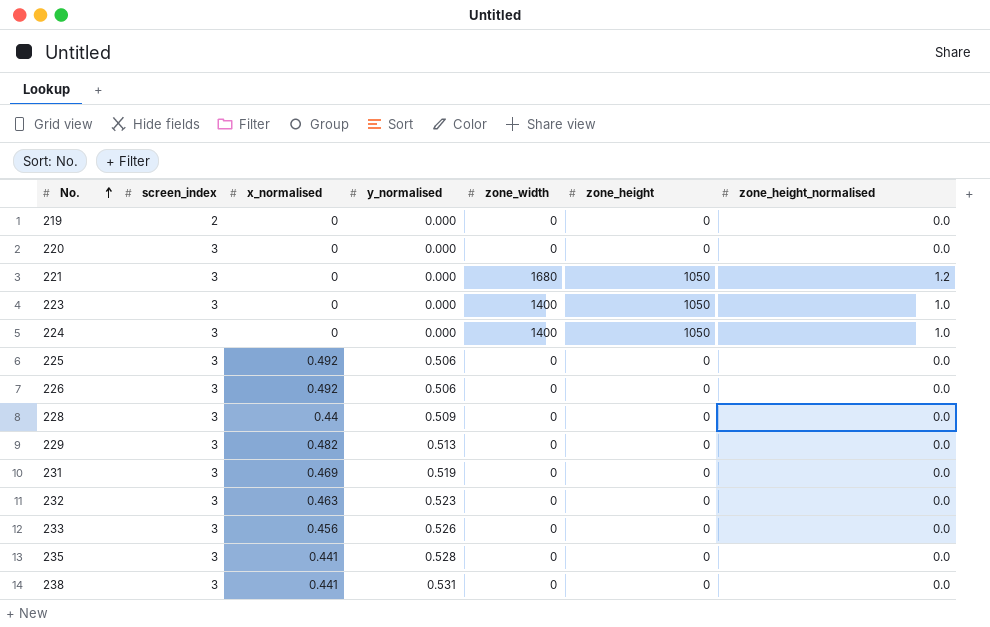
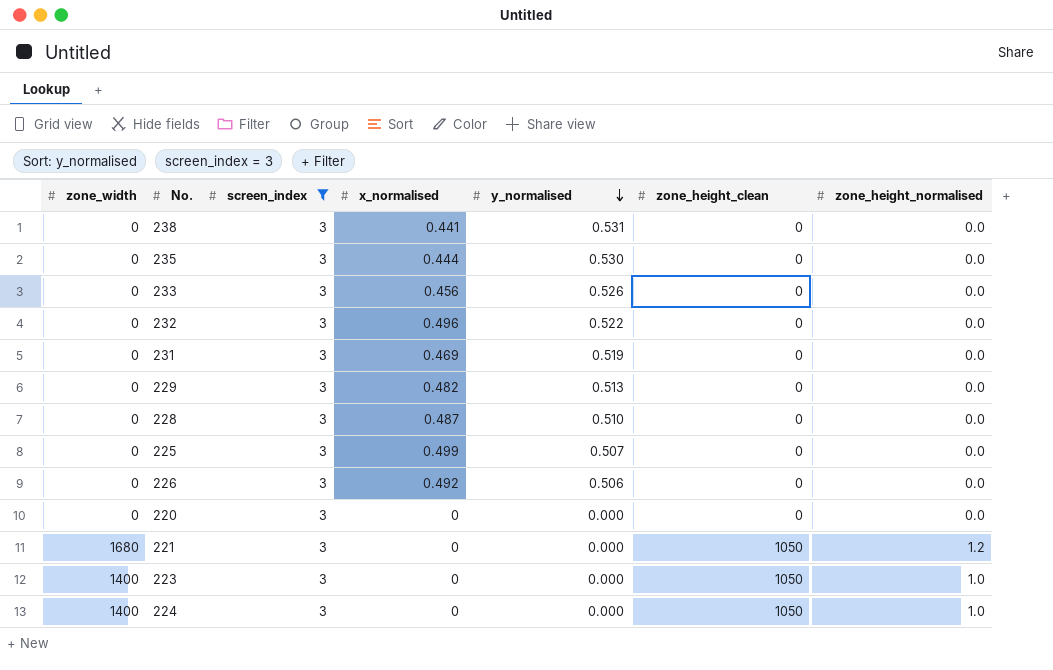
filter: none -> screen_index = 3
row order: No. ascending -> y_normalised descending
column zone_width | position: 5 -> 1
column name: zone_height -> zone_height_clean
235 | x_normalised: 0.441 -> 0.444
235 | y_normalised: 0.528 -> 0.530
232 | x_normalised: 0.463 -> 0.496
232 | y_normalised: 0.523 -> 0.522
228 | x_normalised: 0.44 -> 0.487
228 | y_normalised: 0.509 -> 0.510
225 | x_normalised: 0.492 -> 0.499
225 | y_normalised: 0.506 -> 0.507

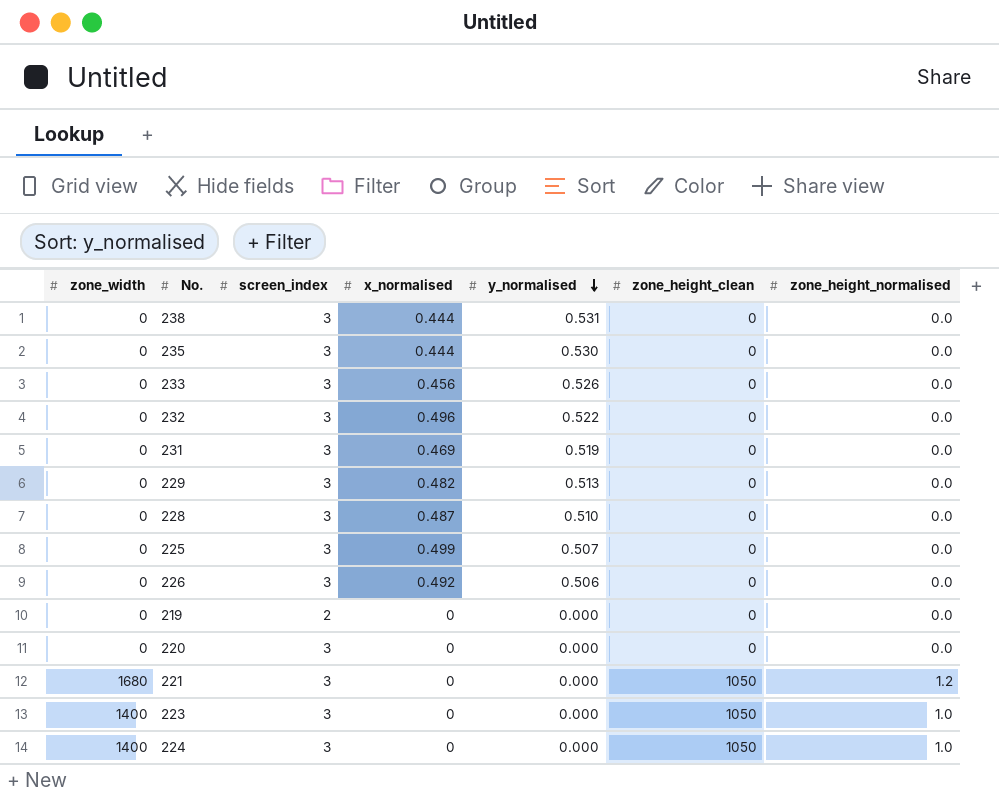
filter: screen_index = 3 -> none
238 | x_normalised: 0.441 -> 0.444

